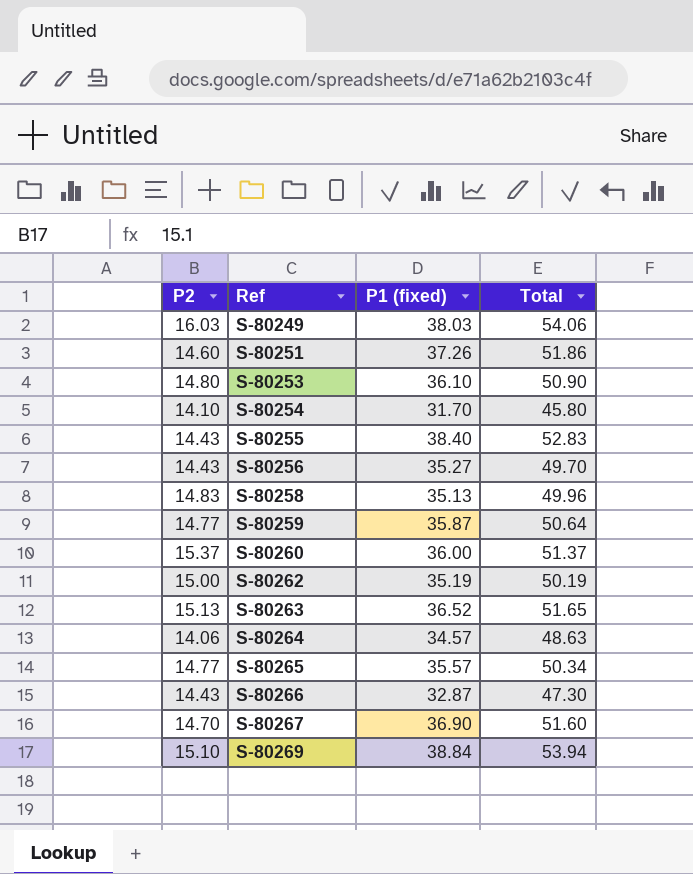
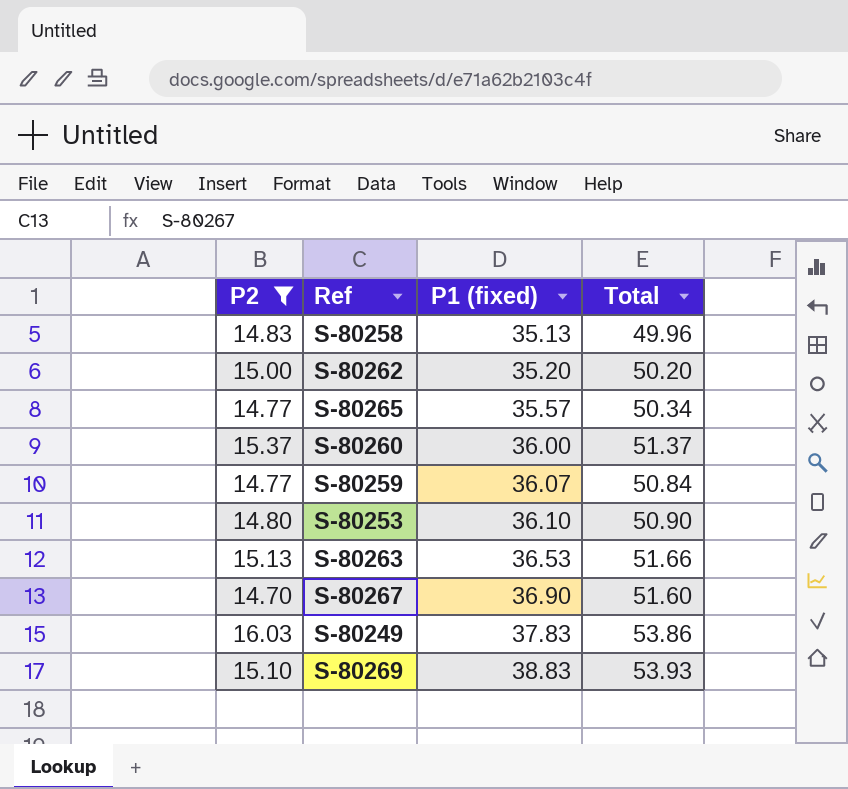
filter: none -> P2 >= 14.70
row order: Ref ascending -> P1 (fixed) ascending
S-80262 | P1 (fixed): 35.19 -> 35.20
S-80262 | Total: 50.19 -> 50.20
S-80259 | P1 (fixed): 35.87 -> 36.07
S-80259 | Total: 50.64 -> 50.84
S-80263 | P1 (fixed): 36.52 -> 36.53
S-80263 | Total: 51.65 -> 51.66
S-80249 | P1 (fixed): 38.03 -> 37.83
S-80249 | Total: 54.06 -> 53.86
S-80269 | P1 (fixed): 38.84 -> 38.83
S-80269 | Total: 53.94 -> 53.93

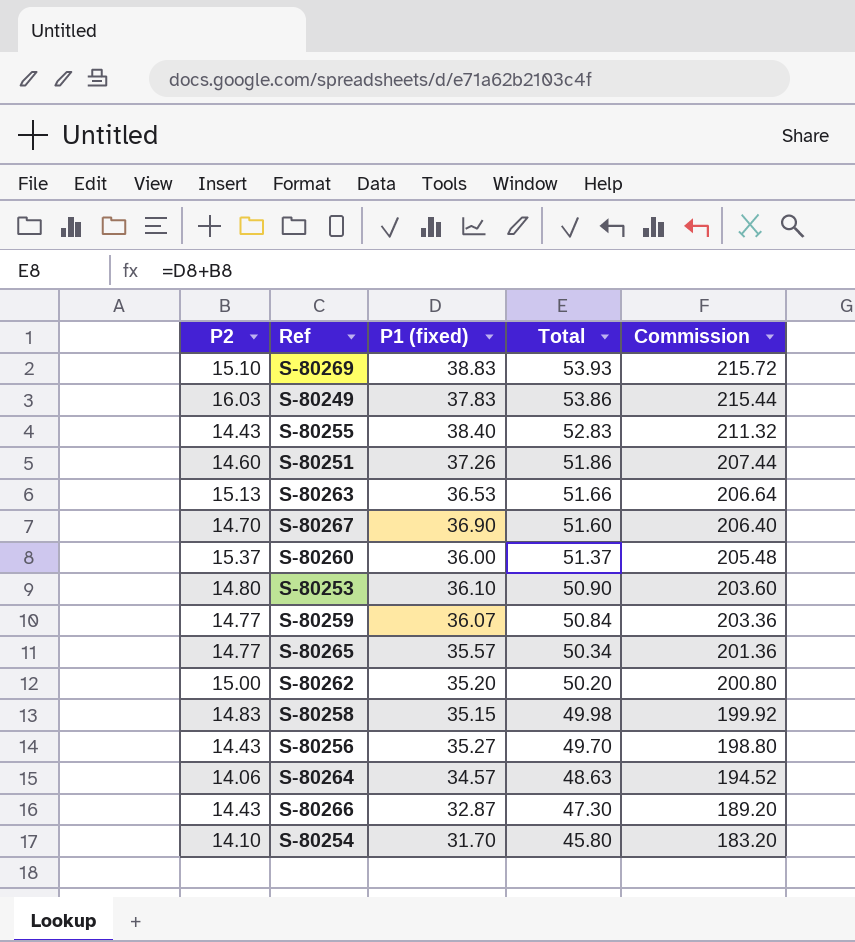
filter: P2 >= 14.70 -> none
row order: P1 (fixed) ascending -> Total descending
column Commission | formula: none -> [Total] * 4
S-80258 | P1 (fixed): 35.13 -> 35.15
S-80258 | Total: 49.96 -> 49.98

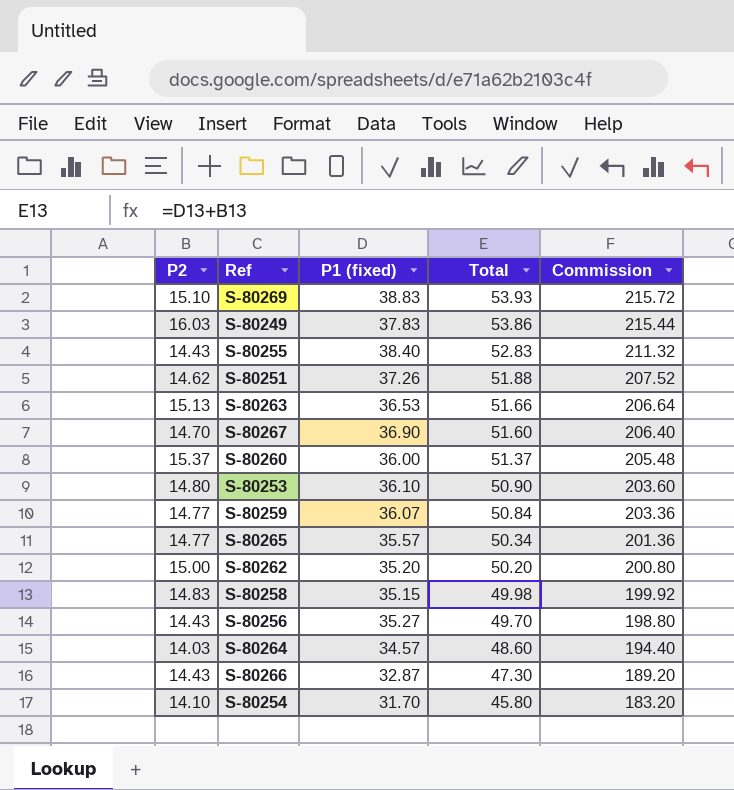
S-80251 | P2: 14.60 -> 14.62
S-80251 | Total: 51.86 -> 51.88
S-80251 | Commission: 207.44 -> 207.52
S-80264 | P2: 14.06 -> 14.03
S-80264 | Total: 48.63 -> 48.60
S-80264 | Commission: 194.52 -> 194.40

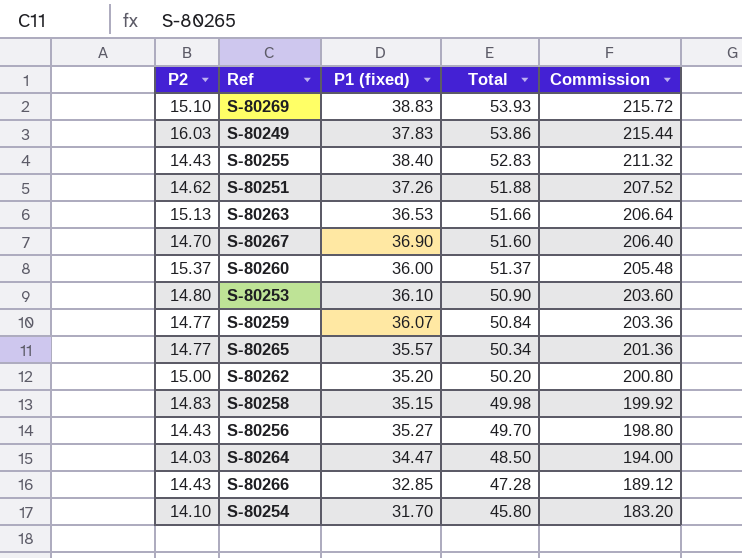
S-80264 | P1 (fixed): 34.57 -> 34.47
S-80264 | Total: 48.60 -> 48.50
S-80264 | Commission: 194.40 -> 194.00
S-80266 | P1 (fixed): 32.87 -> 32.85
S-80266 | Total: 47.30 -> 47.28
S-80266 | Commission: 189.20 -> 189.12

